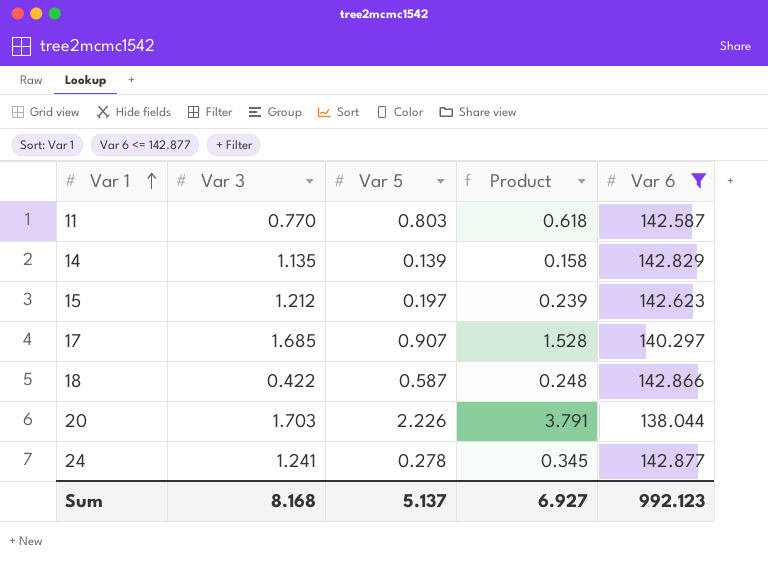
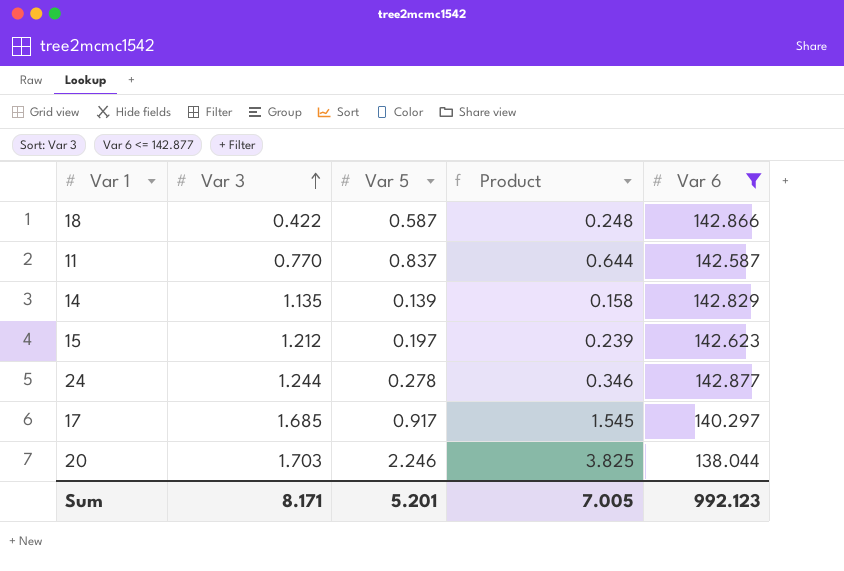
row order: Var 1 ascending -> Var 3 ascending
11 | Var 5: 0.803 -> 0.837
11 | Product: 0.618 -> 0.644
24 | Var 3: 1.241 -> 1.244
24 | Product: 0.345 -> 0.346
17 | Var 5: 0.907 -> 0.917
17 | Product: 1.528 -> 1.545
20 | Var 5: 2.226 -> 2.246
20 | Product: 3.791 -> 3.825
Sum | Var 3: 8.168 -> 8.171
Sum | Var 5: 5.137 -> 5.201
Sum | Product: 6.927 -> 7.005

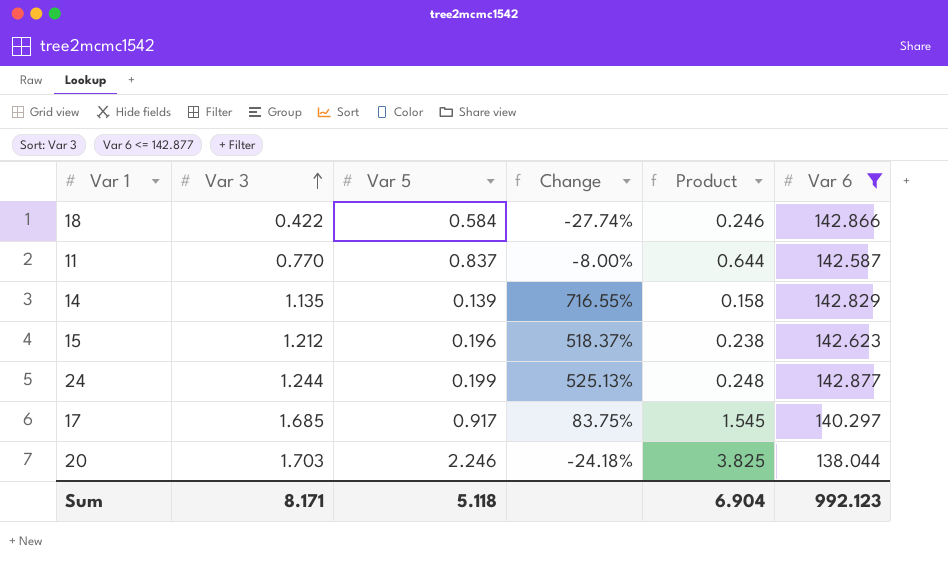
column Change | formula: none -> ([Var 3] - [Var 5]) / [Var 5]
18 | Var 5: 0.587 -> 0.584
18 | Product: 0.248 -> 0.246
15 | Var 5: 0.197 -> 0.196
15 | Product: 0.239 -> 0.238
24 | Var 5: 0.278 -> 0.199
24 | Product: 0.346 -> 0.248
Sum | Var 5: 5.201 -> 5.118
Sum | Product: 7.005 -> 6.904

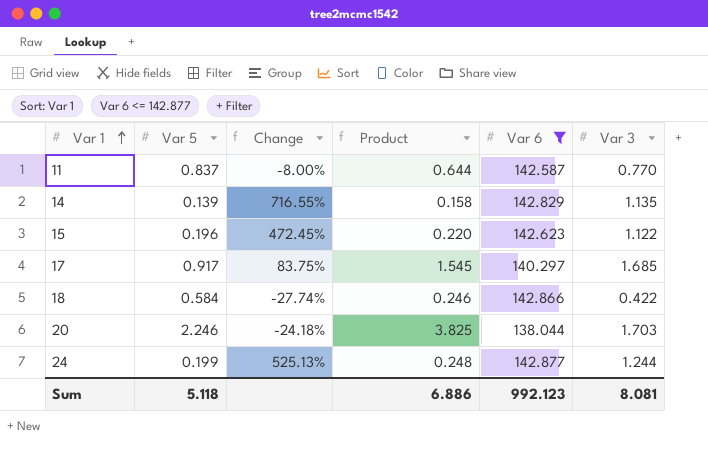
row order: Var 3 ascending -> Var 1 ascending
column Var 3 | position: 2 -> 6
15 | Change: 518.37% -> 472.45%
15 | Product: 0.238 -> 0.220
15 | Var 3: 1.212 -> 1.122
Sum | Product: 6.904 -> 6.886
Sum | Var 3: 8.171 -> 8.081

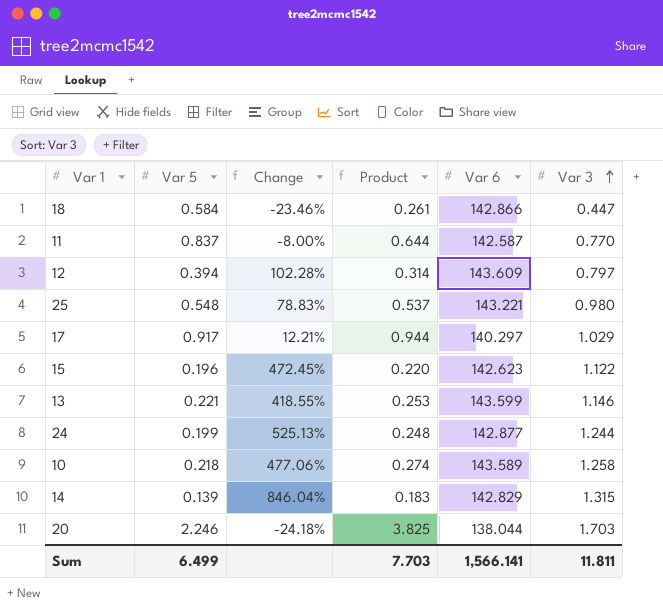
filter: Var 6 <= 142.877 -> none
row order: Var 1 ascending -> Var 3 ascending
18 | Change: -27.74% -> -23.46%
18 | Product: 0.246 -> 0.261
18 | Var 3: 0.422 -> 0.447
17 | Change: 83.75% -> 12.21%
17 | Product: 1.545 -> 0.944
17 | Var 3: 1.685 -> 1.029
14 | Change: 716.55% -> 846.04%
14 | Product: 0.158 -> 0.183
14 | Var 3: 1.135 -> 1.315
Sum | Var 5: 5.118 -> 6.499
Sum | Product: 6.886 -> 7.703
Sum | Var 6: 992.123 -> 1,566.141
Sum | Var 3: 8.081 -> 11.811

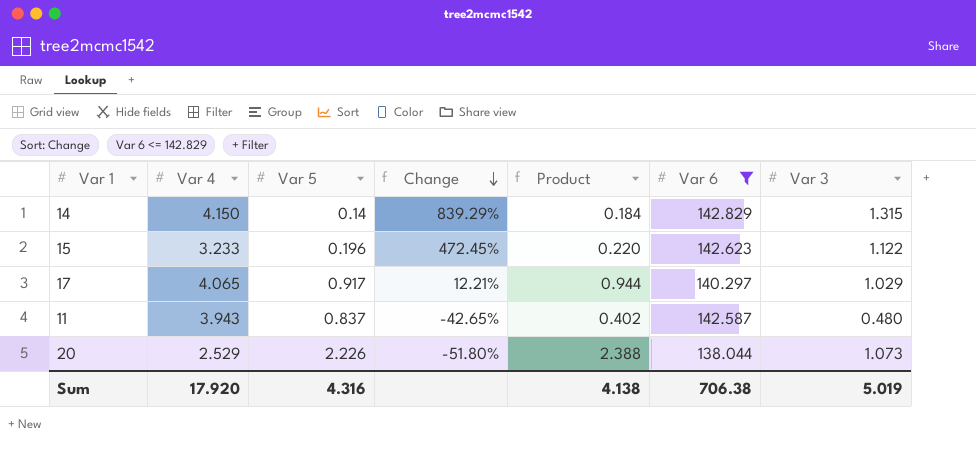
filter: none -> Var 6 <= 142.829
row order: Var 3 ascending -> Change descending
column Var 4 | position: none -> 2
14 | Var 5: 0.139 -> 0.14
14 | Change: 846.04% -> 839.29%
14 | Product: 0.183 -> 0.184
11 | Change: -8.00% -> -42.65%
11 | Product: 0.644 -> 0.402
11 | Var 3: 0.770 -> 0.480
20 | Var 5: 2.246 -> 2.226
20 | Change: -24.18% -> -51.80%
20 | Product: 3.825 -> 2.388
20 | Var 3: 1.703 -> 1.073
Sum | Var 5: 6.499 -> 4.316
Sum | Product: 7.703 -> 4.138
Sum | Var 6: 1,566.141 -> 706.38
Sum | Var 3: 11.811 -> 5.019

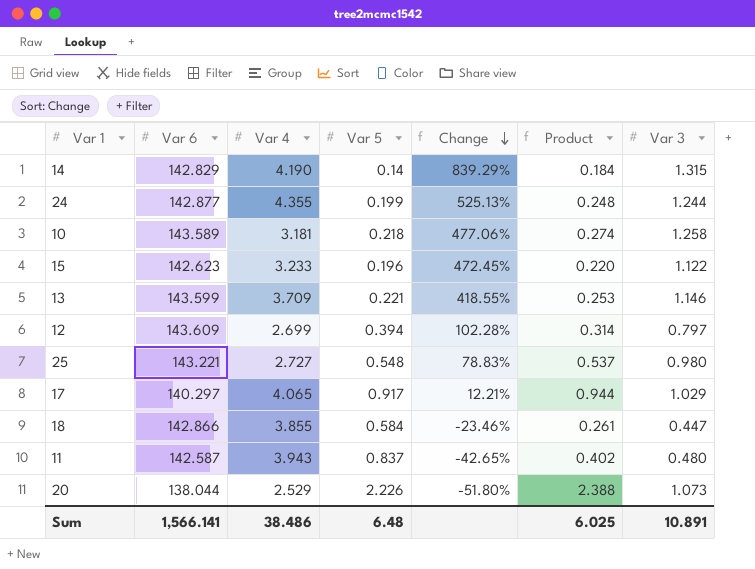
filter: Var 6 <= 142.829 -> none
column Var 6 | position: 6 -> 2
14 | Var 4: 4.150 -> 4.190
Sum | Var 6: 706.38 -> 1,566.141
Sum | Var 4: 17.920 -> 38.486
Sum | Var 5: 4.316 -> 6.48
Sum | Product: 4.138 -> 6.025
Sum | Var 3: 5.019 -> 10.891

